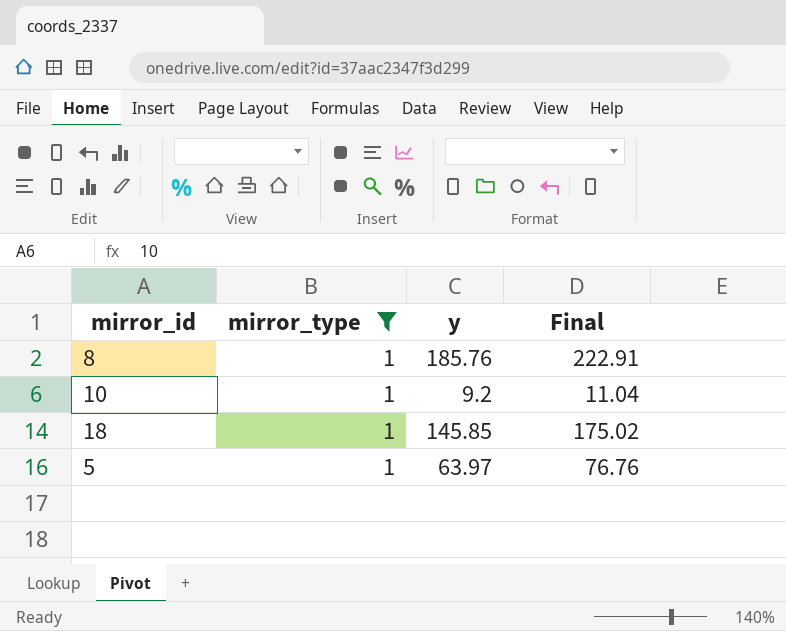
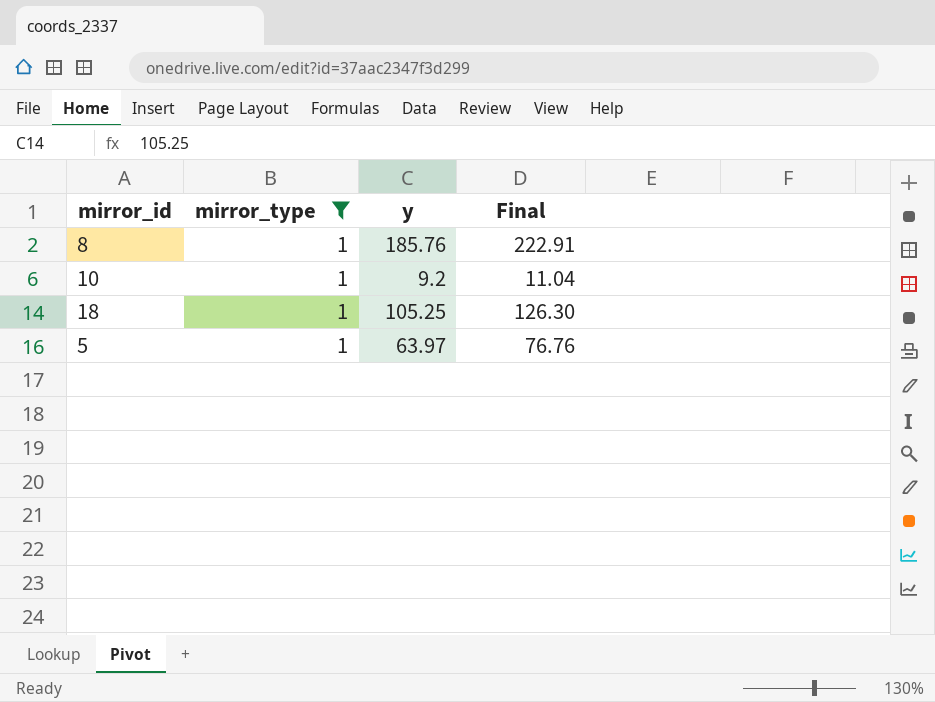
18 | y: 145.85 -> 105.25
18 | Final: 175.02 -> 126.30

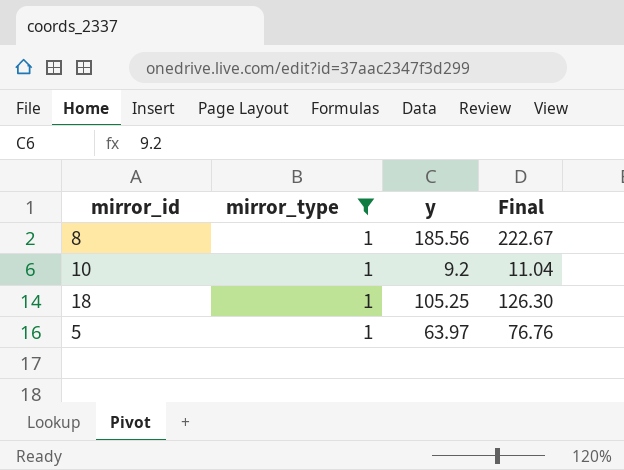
8 | y: 185.76 -> 185.56
8 | Final: 222.91 -> 222.67

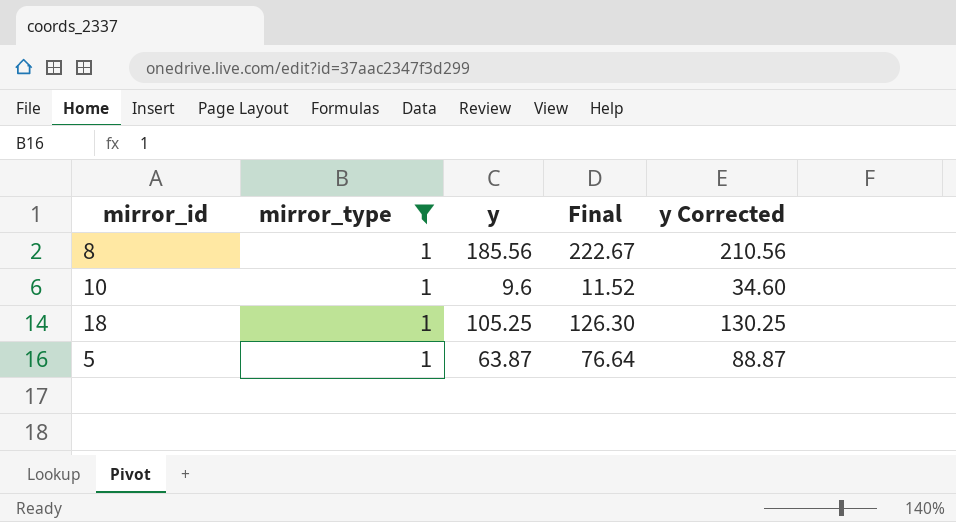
column y Corrected | formula: none -> [y] + 25
10 | y: 9.2 -> 9.6
10 | Final: 11.04 -> 11.52
5 | y: 63.97 -> 63.87
5 | Final: 76.76 -> 76.64

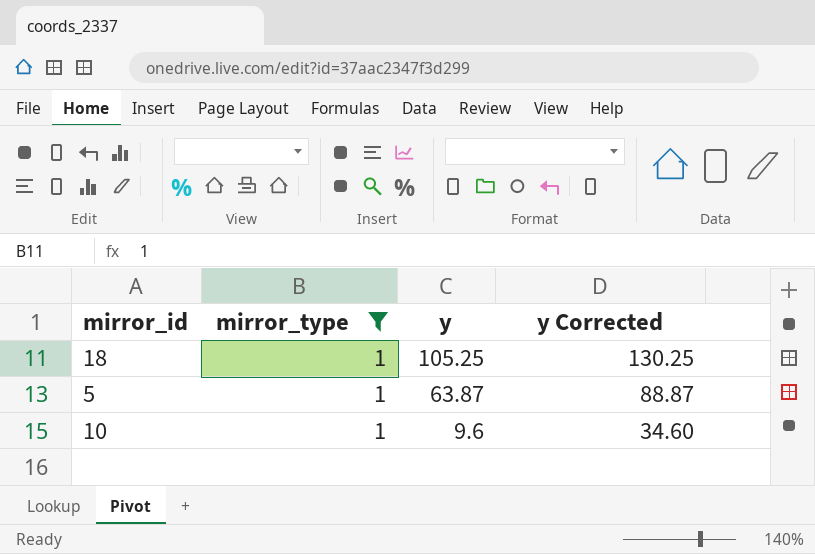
row order: none -> y descending
column Final | formula: [y] * 1.2 -> none
row 8: 1 | 185.56 | 222.67 | 210.56 -> none

